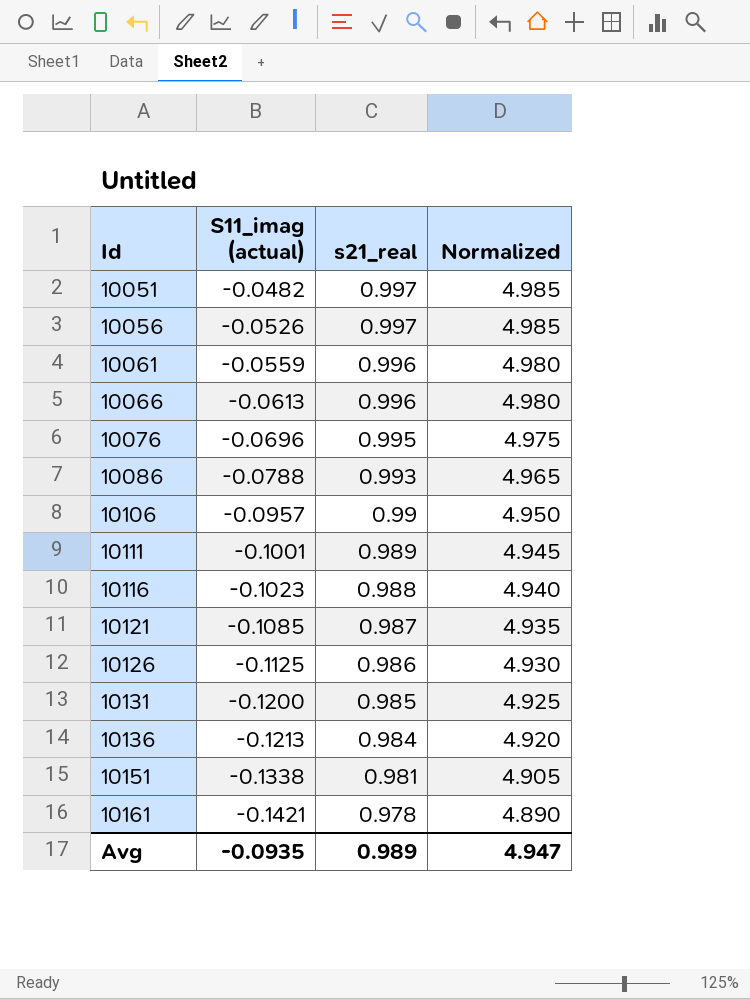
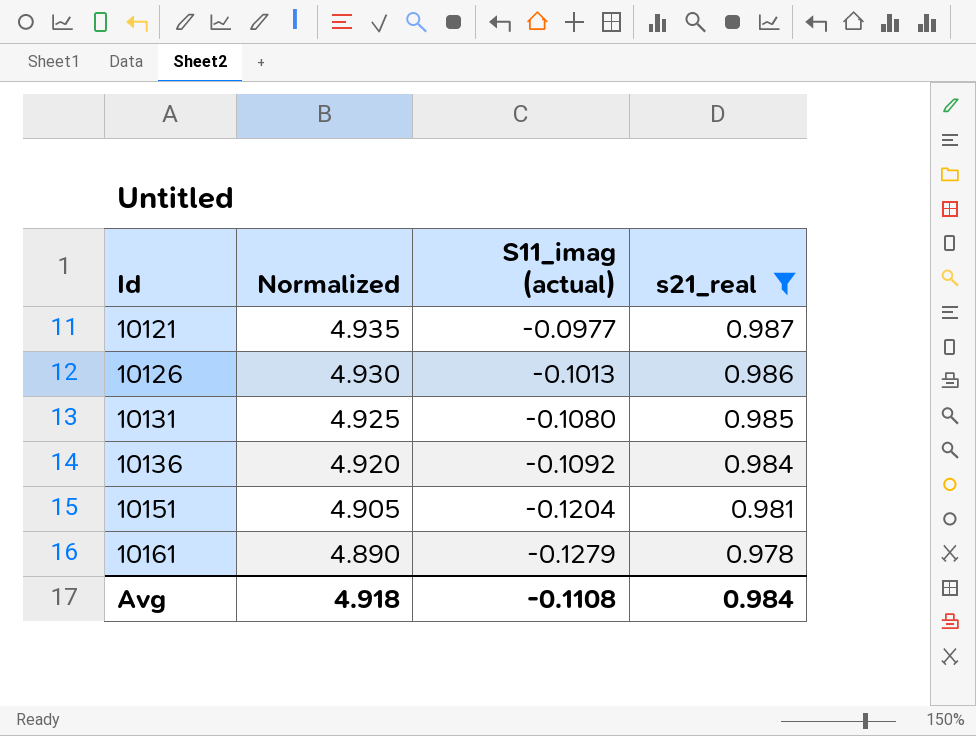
filter: none -> s21_real <= 0.987
column Normalized | position: 4 -> 2
10121 | S11_imag (actual): -0.1085 -> -0.0977
10126 | S11_imag (actual): -0.1125 -> -0.1013
10131 | S11_imag (actual): -0.1200 -> -0.1080
10136 | S11_imag (actual): -0.1213 -> -0.1092
10151 | S11_imag (actual): -0.1338 -> -0.1204
10161 | S11_imag (actual): -0.1421 -> -0.1279
Avg | Normalized: 4.947 -> 4.918
Avg | S11_imag (actual): -0.0935 -> -0.1108
Avg | s21_real: 0.989 -> 0.984

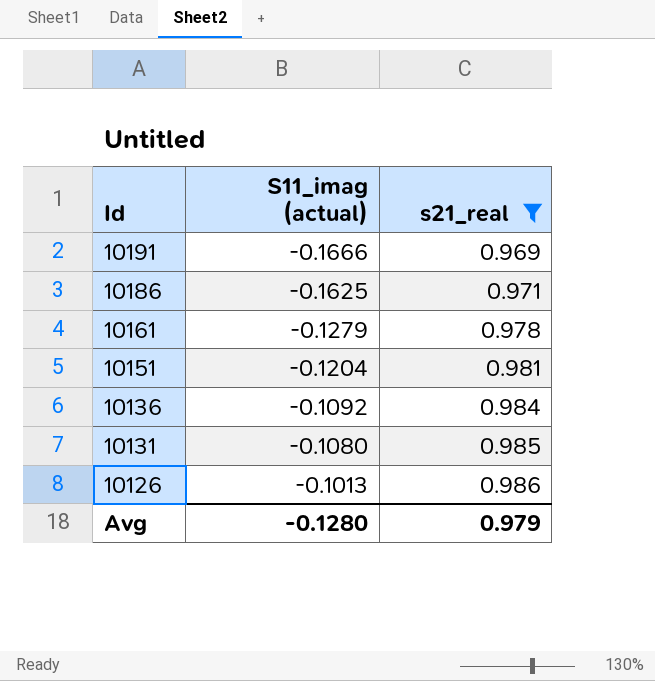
row order: Id ascending -> Id descending
column Normalized | formula: [s21_real] * 5 -> none
row 10121: 4.935 | -0.0977 | 0.987 -> none
row 10191: none -> -0.1666 | 0.969
row 10186: none -> -0.1625 | 0.971
Avg | S11_imag (actual): -0.1108 -> -0.1280
Avg | s21_real: 0.984 -> 0.979

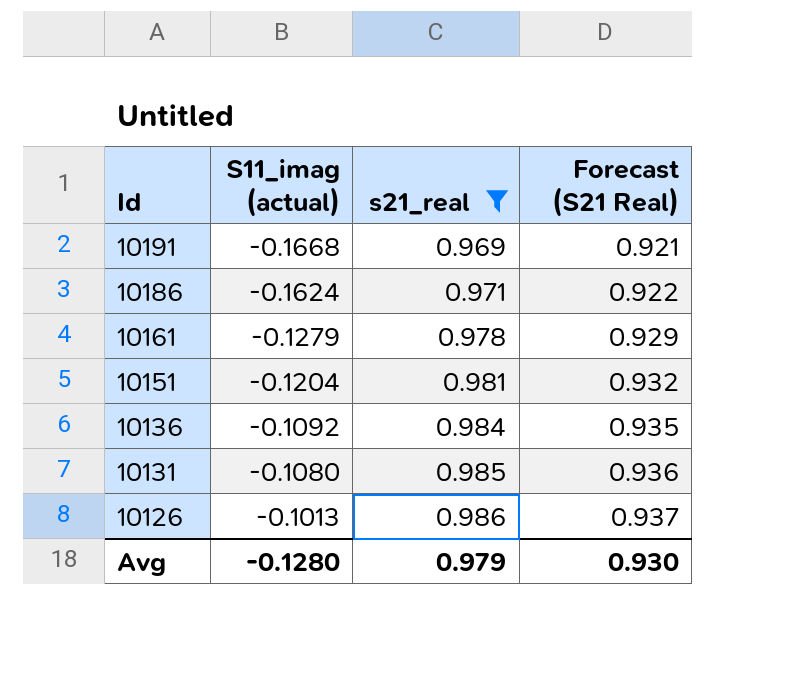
column Forecast (S21 Real) | formula: none -> [s21_real] * 0.95
10191 | S11_imag (actual): -0.1666 -> -0.1668
10186 | S11_imag (actual): -0.1625 -> -0.1624

